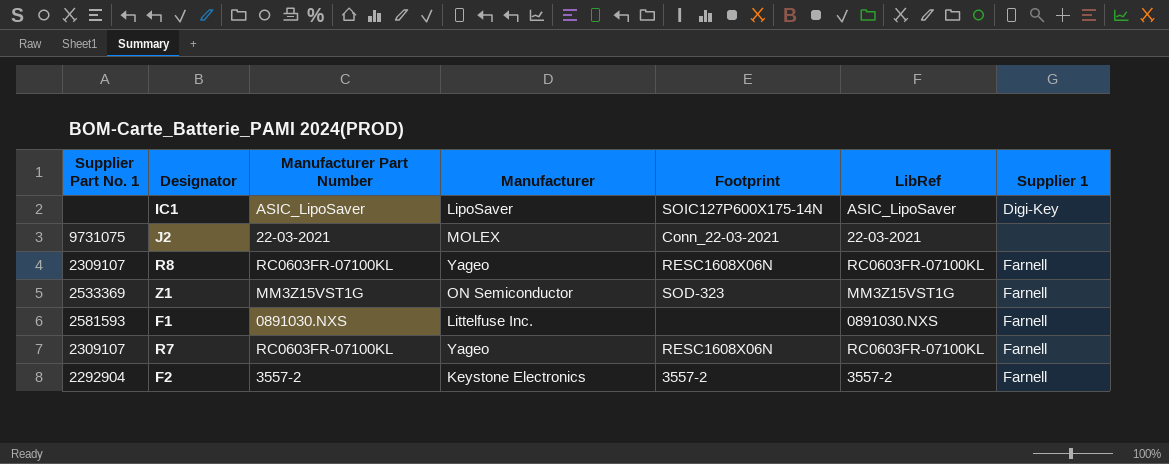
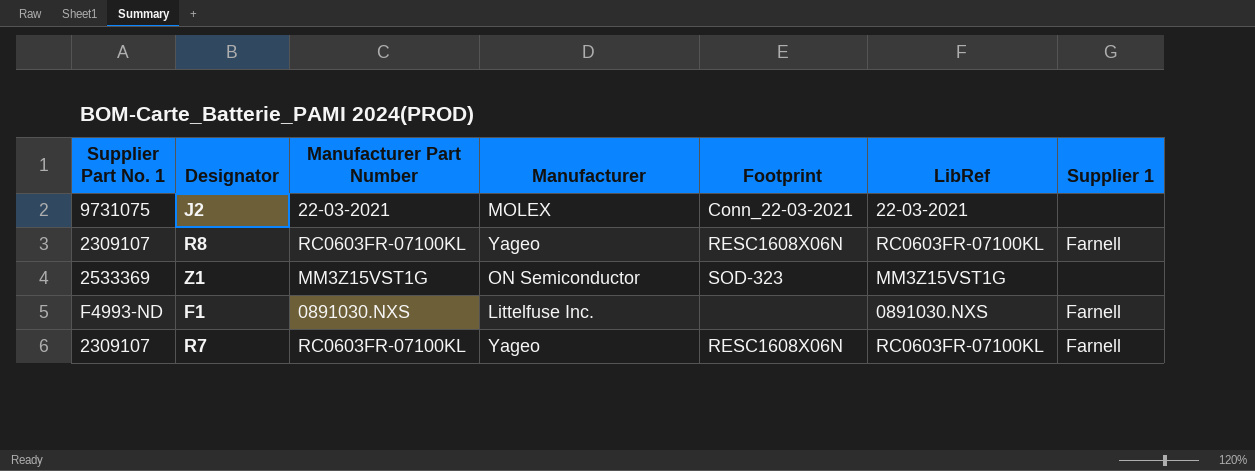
row IC1: none | ASIC_LipoSaver | LipoSaver | SOIC127P600X175-14N | ASIC_LipoSaver | Digi-Key -> none
row F2: 2292904 | 3557-2 | Keystone Electronics | 3557-2 | 3557-2 | Farnell -> none
Z1 | Supplier 1: Farnell -> none
F1 | Supplier Part No. 1: 2581593 -> F4993-ND

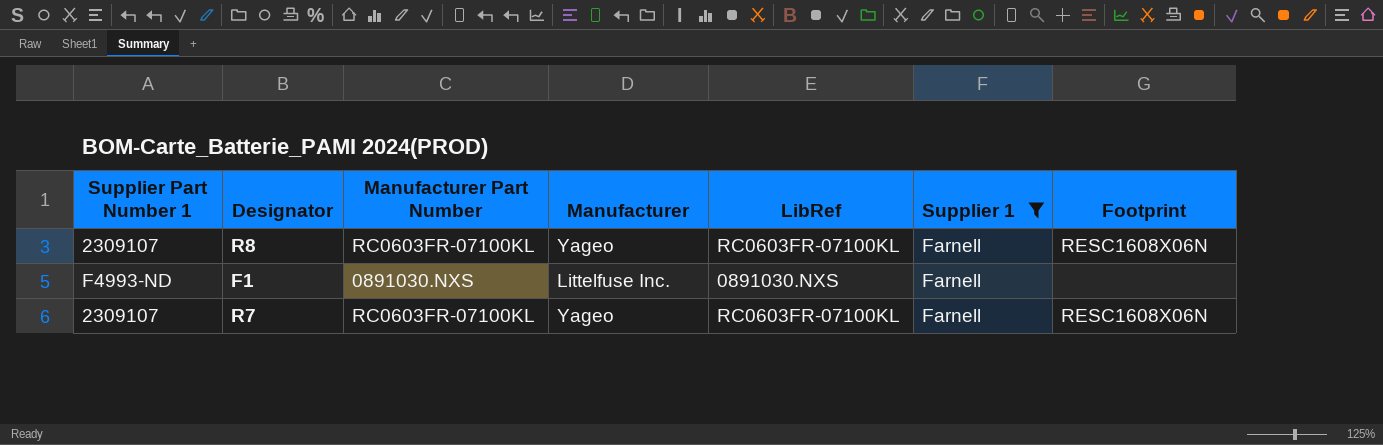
filter: none -> Supplier 1 = Farnell
column name: Supplier Part No. 1 -> Supplier Part Number 1
column Footprint | position: 5 -> 7

